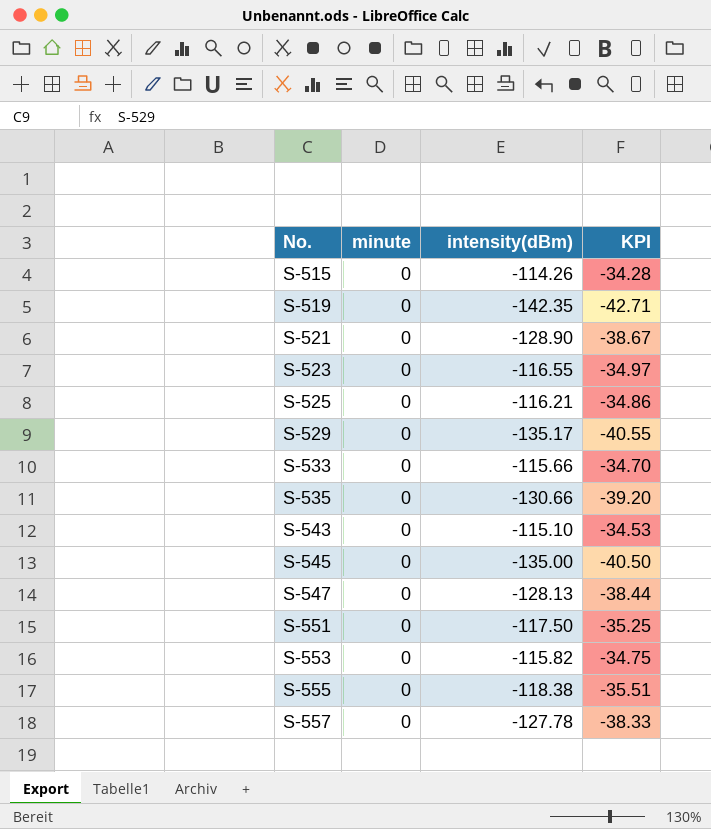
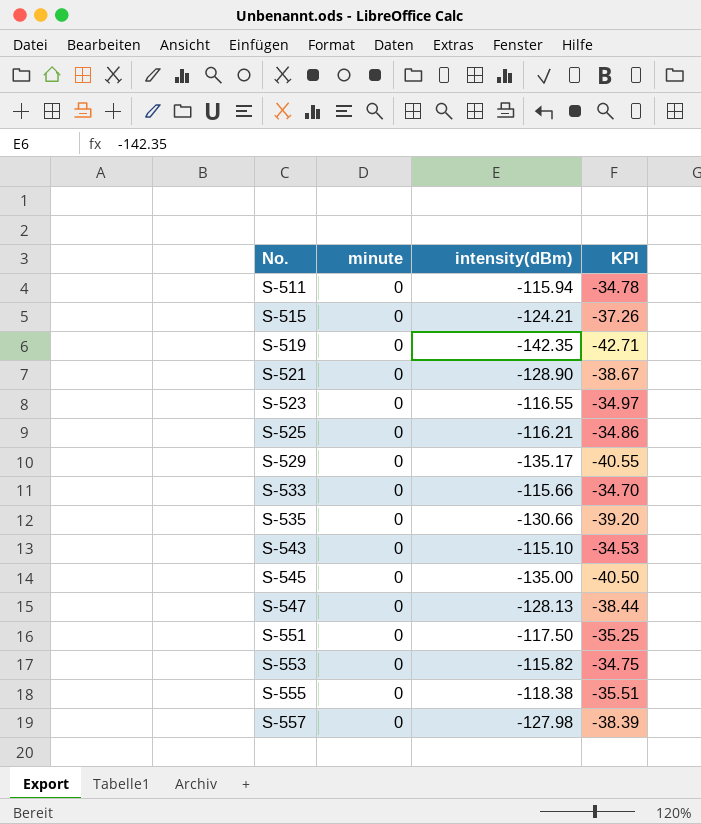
row S-511: none -> 0 | -115.94 | -34.78
S-515 | intensity(dBm): -114.26 -> -124.21
S-515 | KPI: -34.28 -> -37.26
S-557 | intensity(dBm): -127.78 -> -127.98
S-557 | KPI: -38.33 -> -38.39

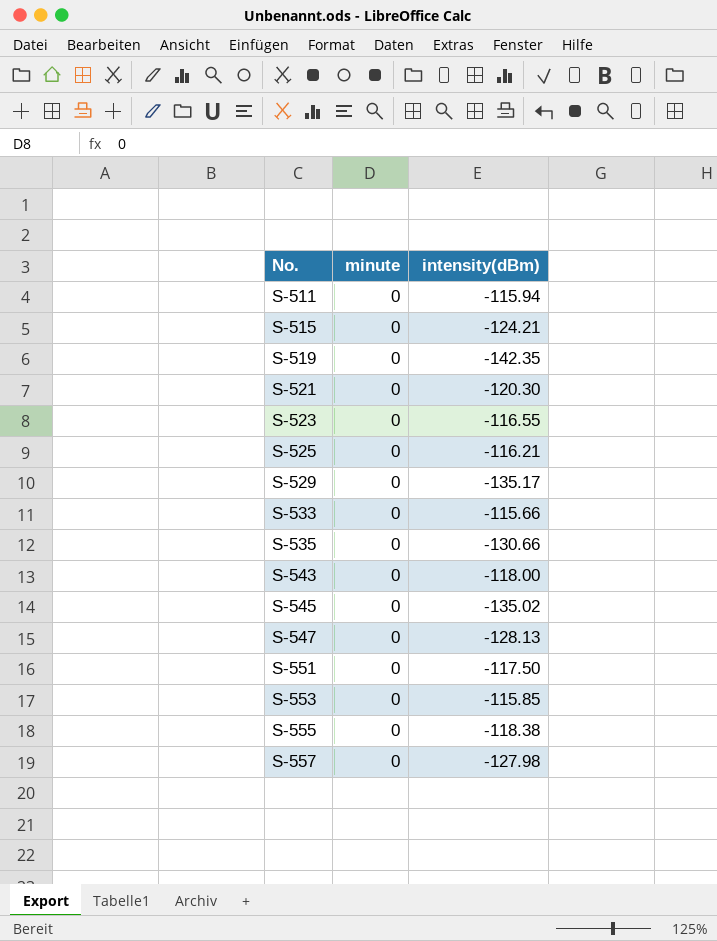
column KPI | formula: [intensity(dBm)] * 0.3 -> none
S-521 | intensity(dBm): -128.90 -> -120.30
S-543 | intensity(dBm): -115.10 -> -118.00
S-545 | intensity(dBm): -135.00 -> -135.02
S-553 | intensity(dBm): -115.82 -> -115.85

